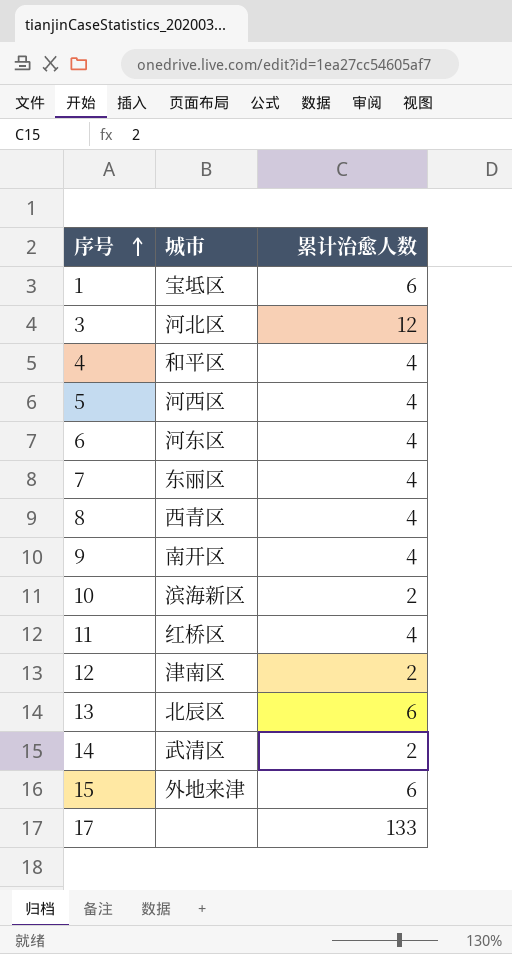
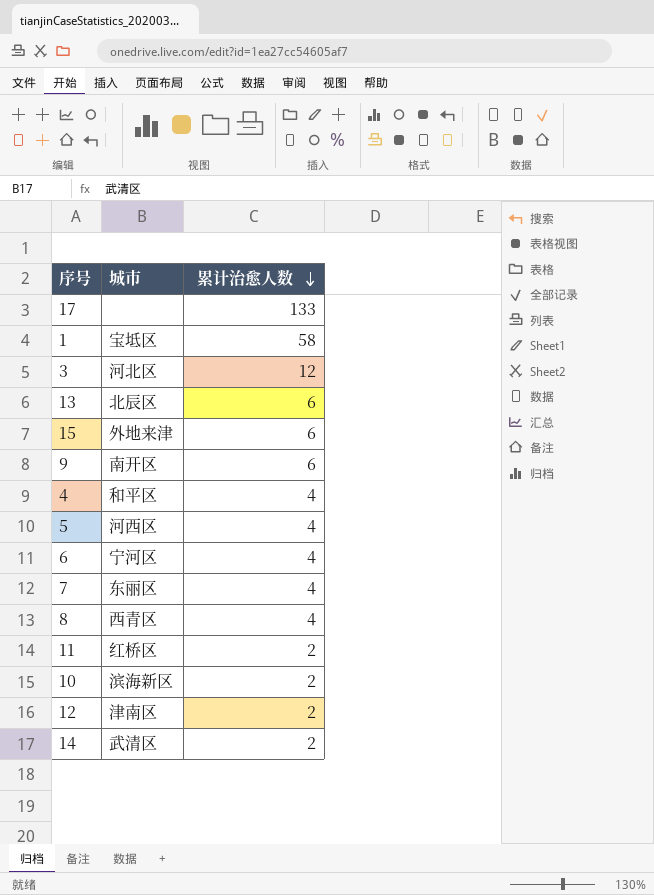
row order: 序号 ascending -> 累计治愈人数 descending
1 | 累计治愈人数: 6 -> 58
9 | 累计治愈人数: 4 -> 6
6 | 城市: 河东区 -> 宁河区
11 | 累计治愈人数: 4 -> 2

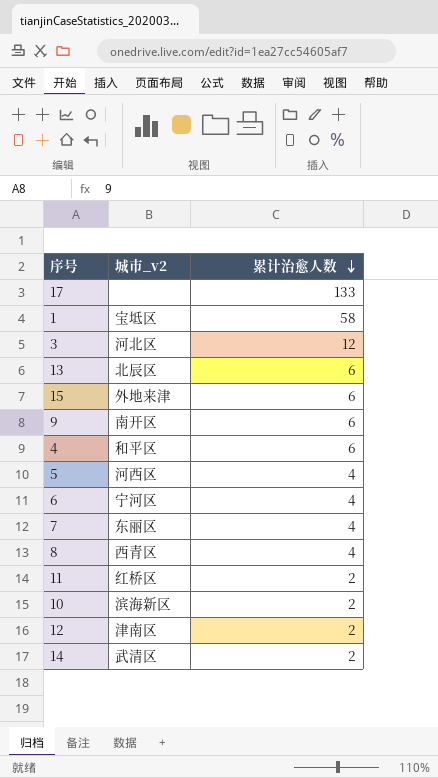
column name: 城市 -> 城市_v2
4 | 累计治愈人数: 4 -> 6

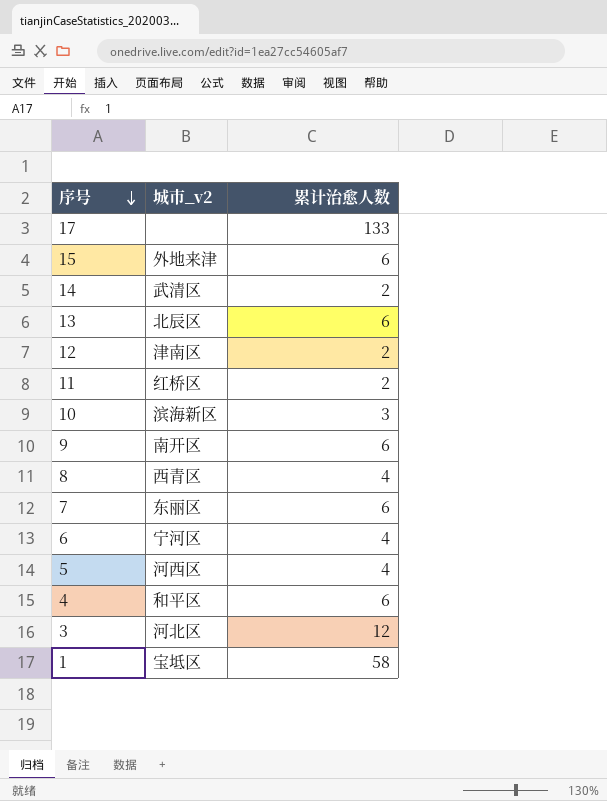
row order: 累计治愈人数 descending -> 序号 descending
10 | 累计治愈人数: 2 -> 3
7 | 累计治愈人数: 4 -> 6

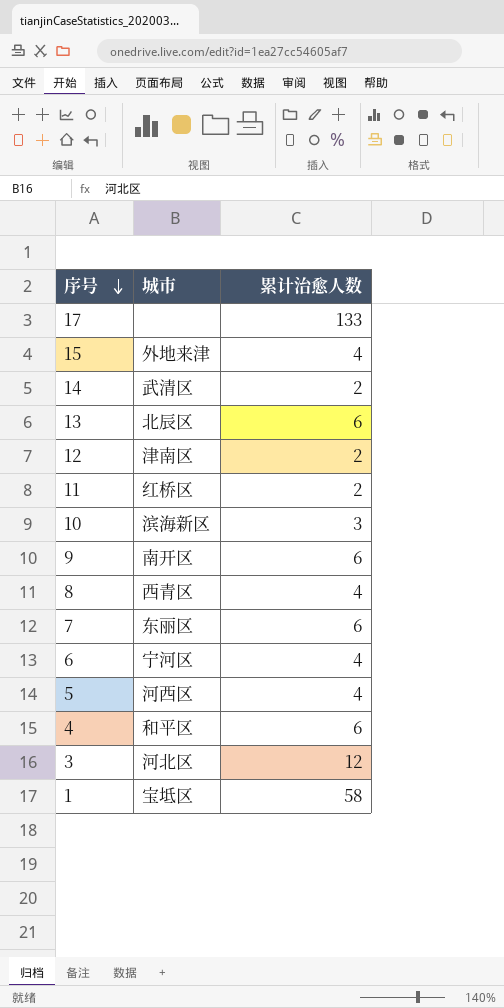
column name: 城市_v2 -> 城市
15 | 累计治愈人数: 6 -> 4

